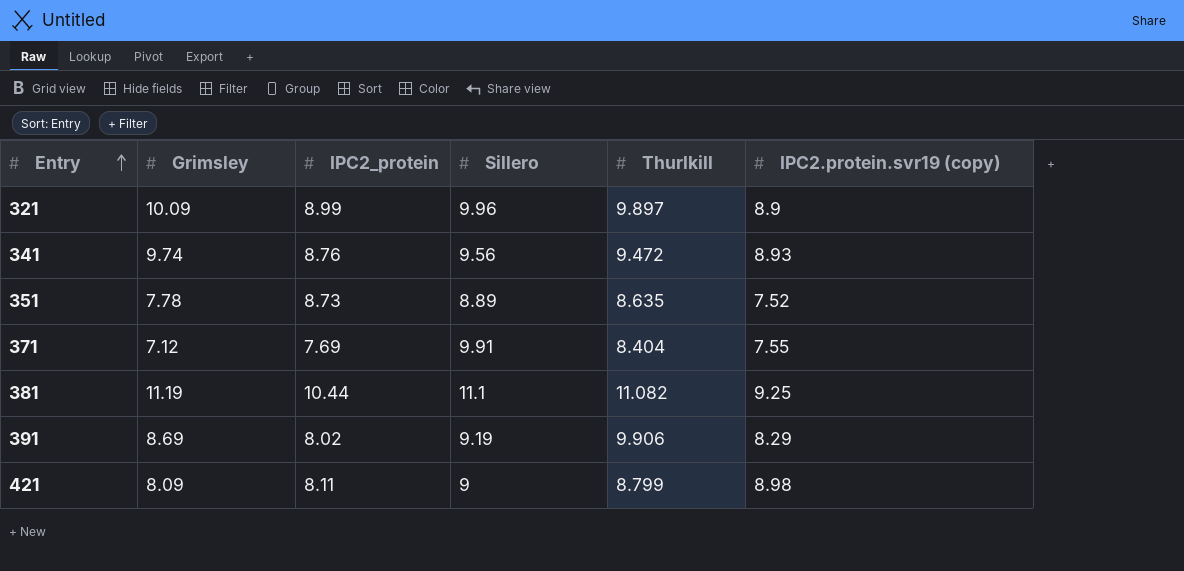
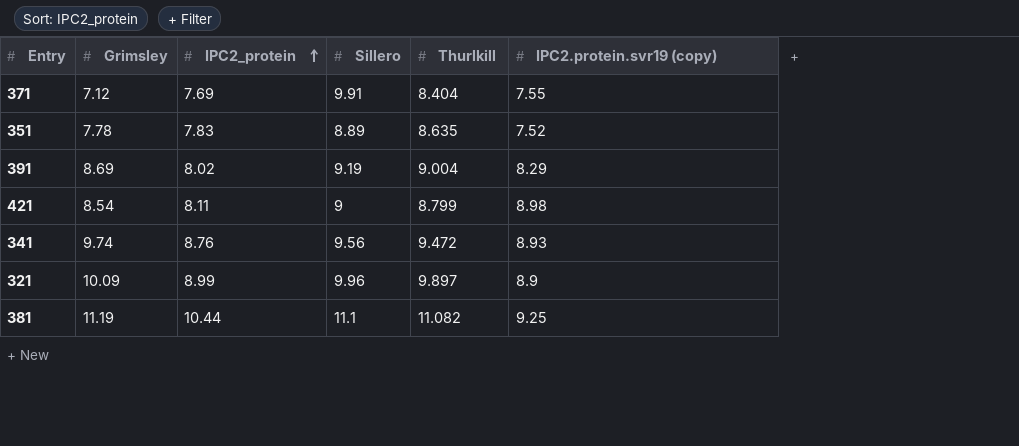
row order: Entry ascending -> IPC2_protein ascending
351 | IPC2_protein: 8.73 -> 7.83
391 | Thurlkill: 9.906 -> 9.004
421 | Grimsley: 8.09 -> 8.54

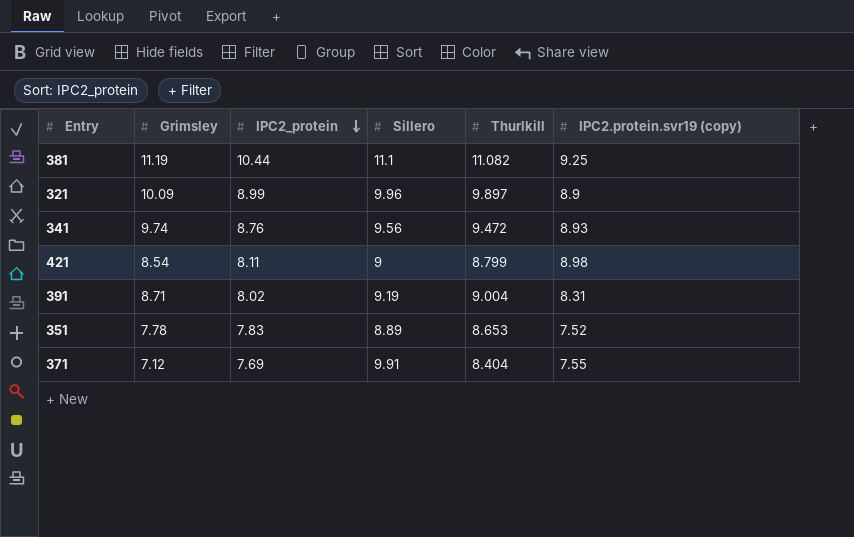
row order: IPC2_protein ascending -> IPC2_protein descending
391 | Grimsley: 8.69 -> 8.71
391 | IPC2.protein.svr19 (copy): 8.29 -> 8.31
351 | Thurlkill: 8.635 -> 8.653

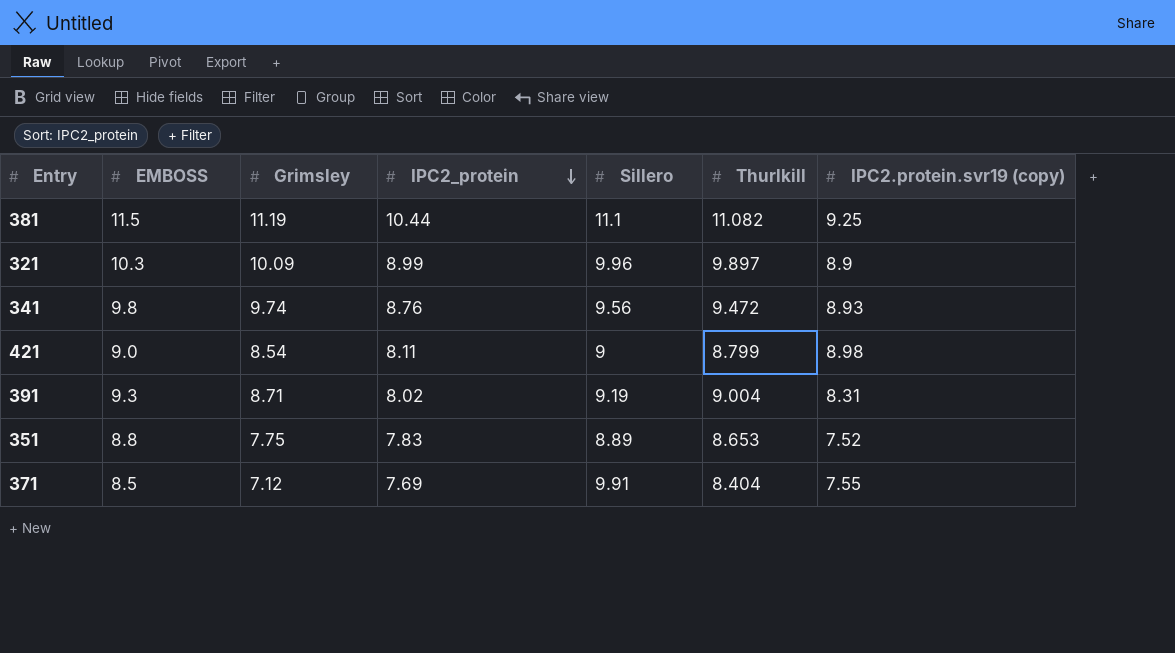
column EMBOSS | position: none -> 2
351 | Grimsley: 7.78 -> 7.75

